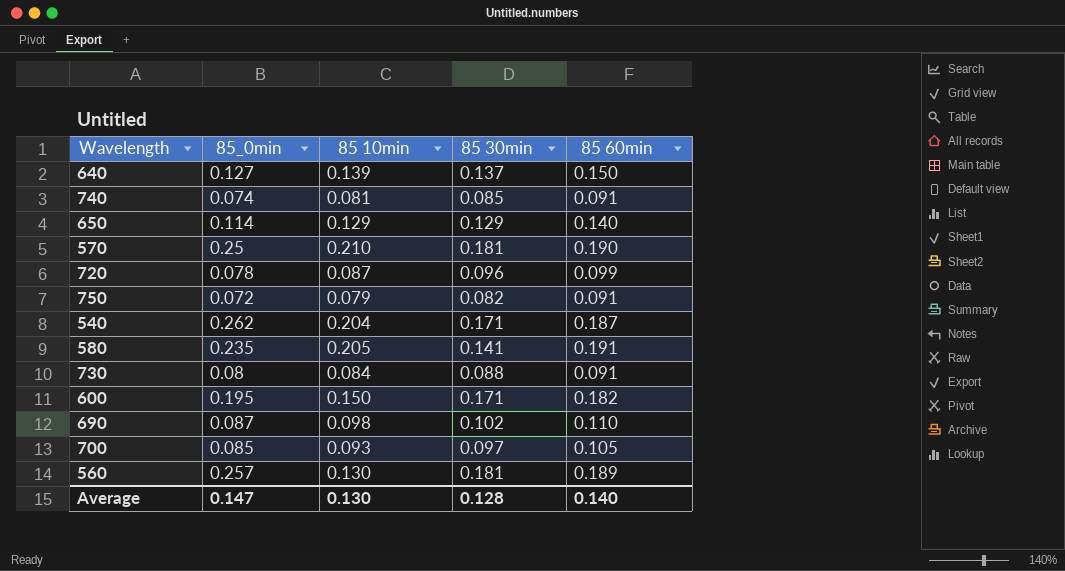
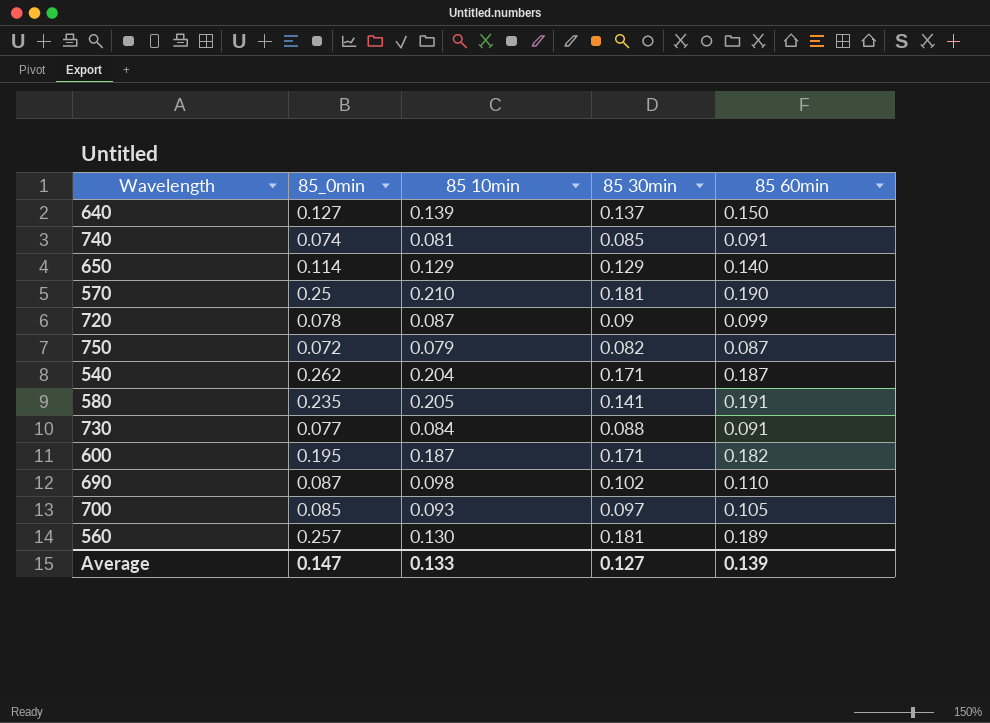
720 | 85 30min: 0.096 -> 0.09
750 | 85 60min: 0.091 -> 0.087
730 | 85_0min: 0.08 -> 0.077
600 | 85 10min: 0.150 -> 0.187
Average | 85 10min: 0.130 -> 0.133
Average | 85 30min: 0.128 -> 0.127
Average | 85 60min: 0.140 -> 0.139

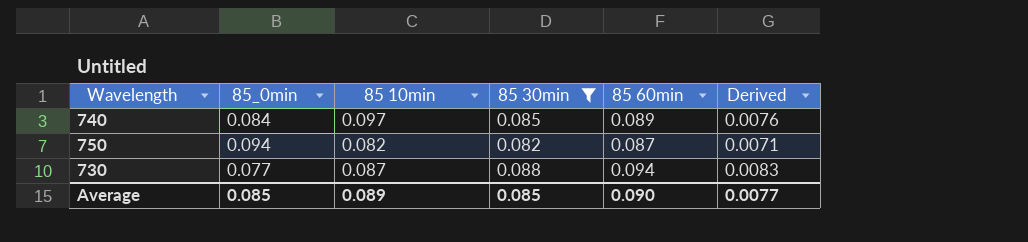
filter: none -> 85 30min <= 0.088
column Derived | formula: none -> [85 30min] * [85 60min]
740 | 85_0min: 0.074 -> 0.084
740 | 85 10min: 0.081 -> 0.097
740 | 85 60min: 0.091 -> 0.089
750 | 85_0min: 0.072 -> 0.094
750 | 85 10min: 0.079 -> 0.082
730 | 85 10min: 0.084 -> 0.087
730 | 85 60min: 0.091 -> 0.094
Average | 85_0min: 0.147 -> 0.085
Average | 85 10min: 0.133 -> 0.089
Average | 85 30min: 0.127 -> 0.085
Average | 85 60min: 0.139 -> 0.090

